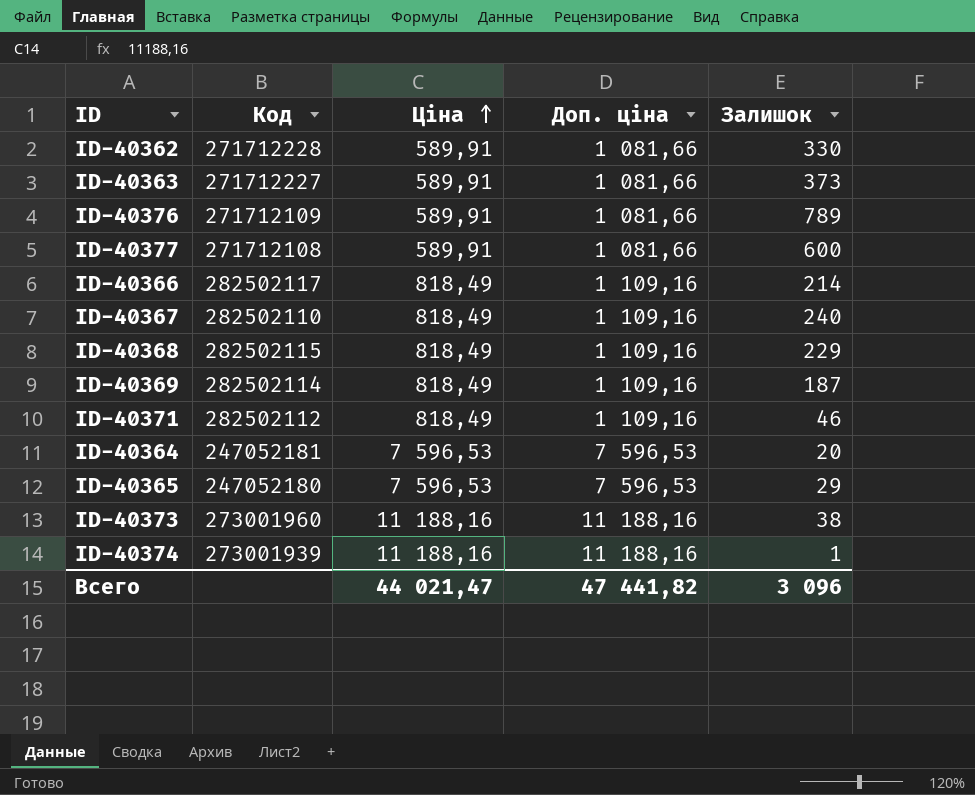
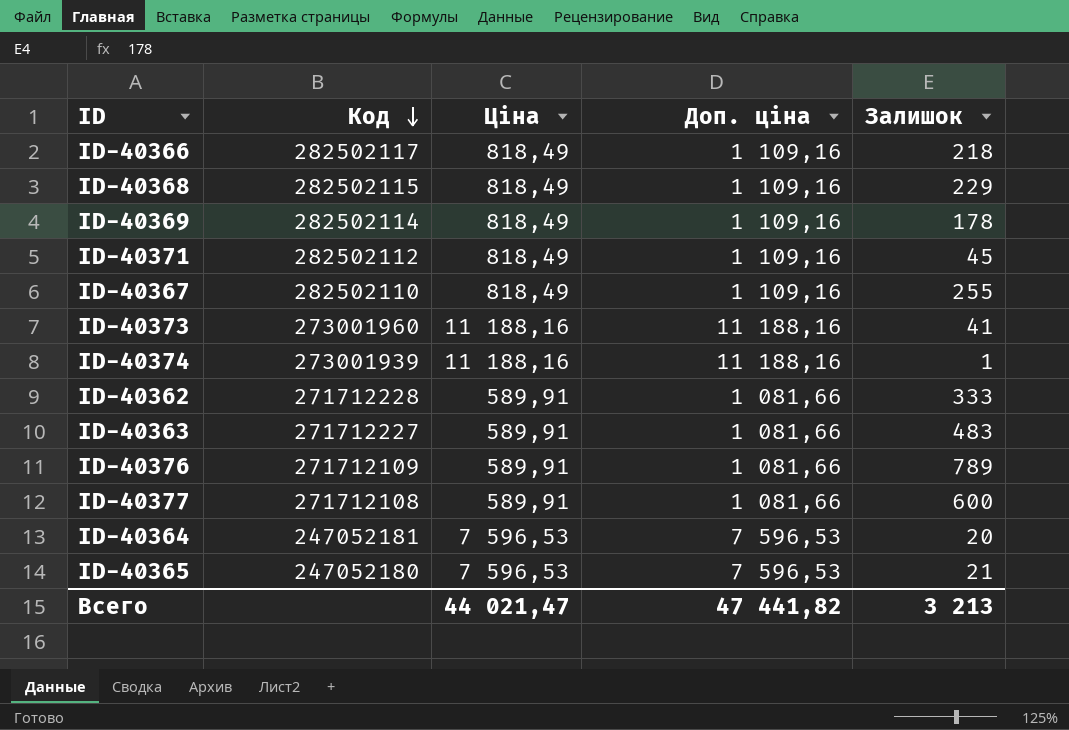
row order: Ціна ascending -> Код descending
ID-40366 | Залишок: 214 -> 218
ID-40369 | Залишок: 187 -> 178
ID-40371 | Залишок: 46 -> 45
ID-40367 | Залишок: 240 -> 255
ID-40373 | Залишок: 38 -> 41
ID-40362 | Залишок: 330 -> 333
ID-40363 | Залишок: 373 -> 483
ID-40365 | Залишок: 29 -> 21
Всего | Залишок: 3 096 -> 3 213

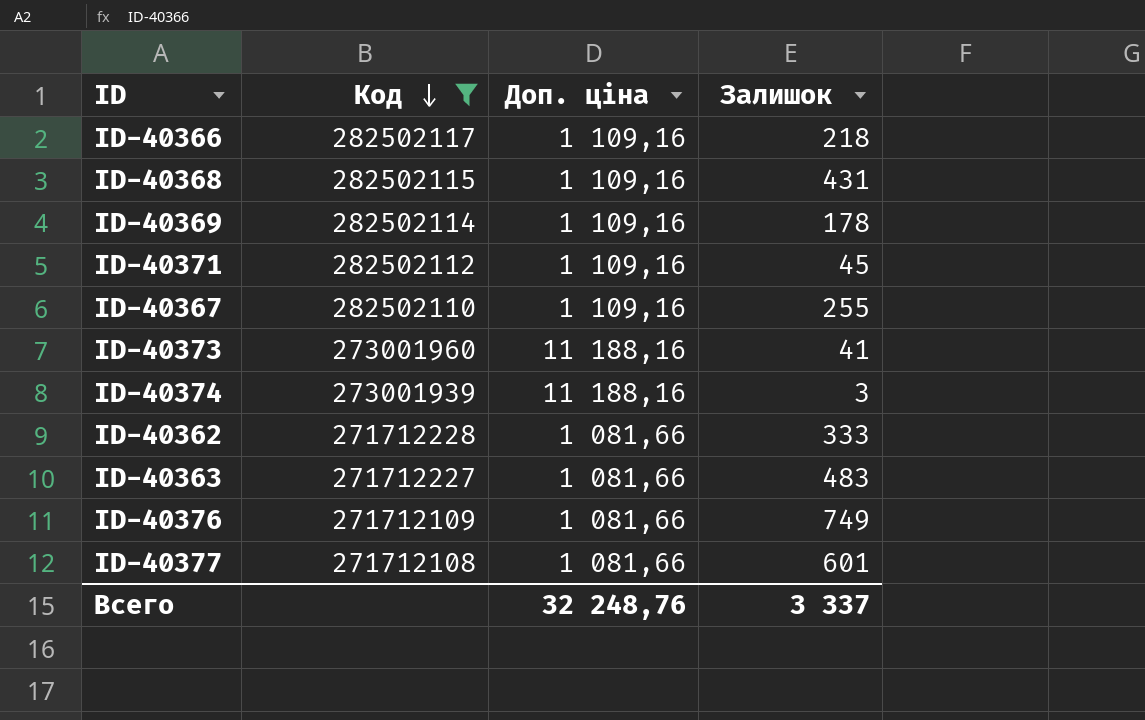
filter: none -> Код >= 271712108
column Ціна | position: 3 -> none
ID-40368 | Залишок: 229 -> 431
ID-40374 | Залишок: 1 -> 3
ID-40376 | Залишок: 789 -> 749
ID-40377 | Залишок: 600 -> 601
Всего | Доп. ціна: 47 441,82 -> 32 248,76
Всего | Залишок: 3 213 -> 3 337

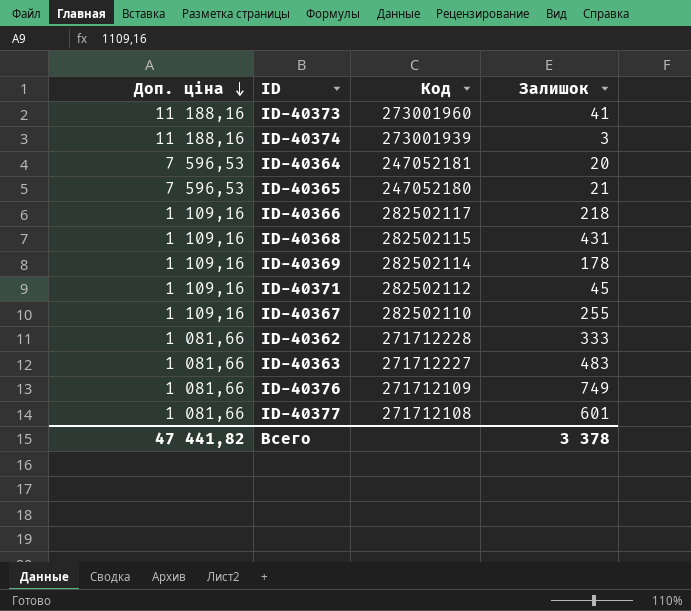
filter: Код >= 271712108 -> none
row order: Код descending -> Доп. ціна descending
column Доп. ціна | position: 3 -> 1
Всего | Доп. ціна: 32 248,76 -> 47 441,82
Всего | Залишок: 3 337 -> 3 378

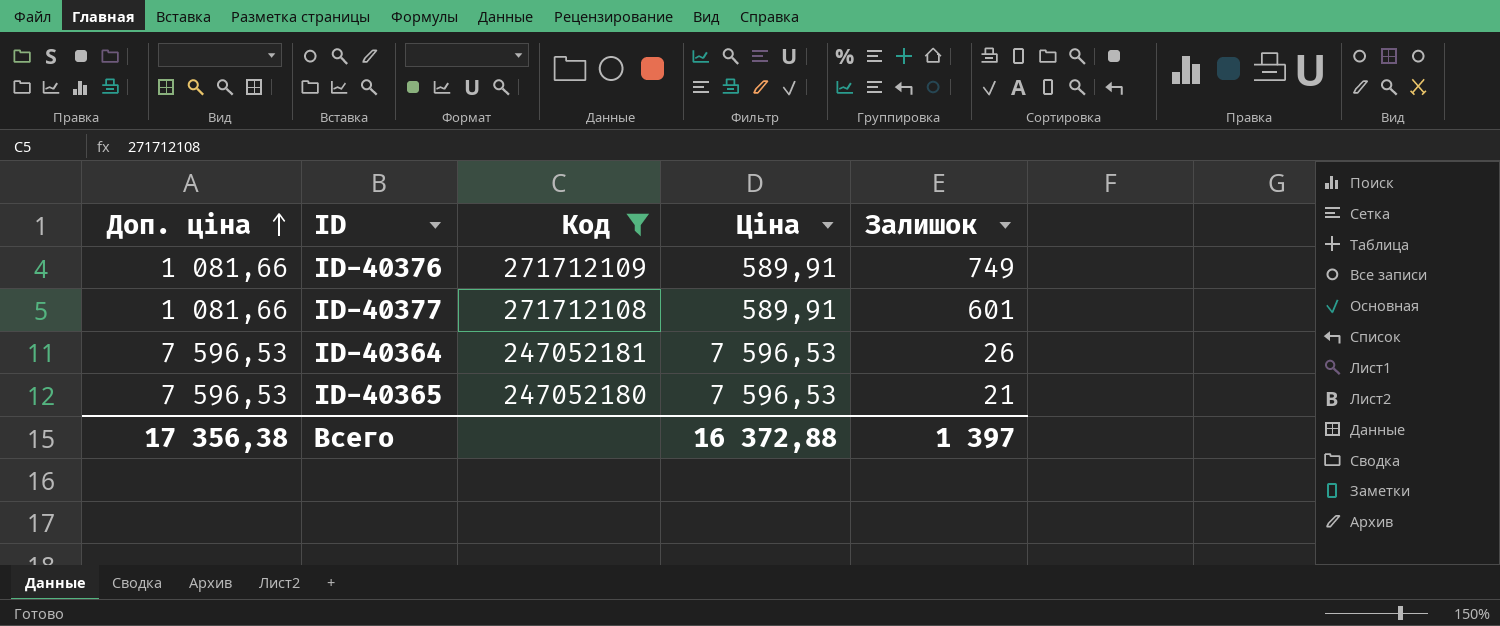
filter: none -> Код <= 271712109
row order: Доп. ціна descending -> Доп. ціна ascending
column Ціна | position: none -> 4
ID-40364 | Залишок: 20 -> 26
Всего | Доп. ціна: 47 441,82 -> 17 356,38
Всего | Залишок: 3 378 -> 1 397

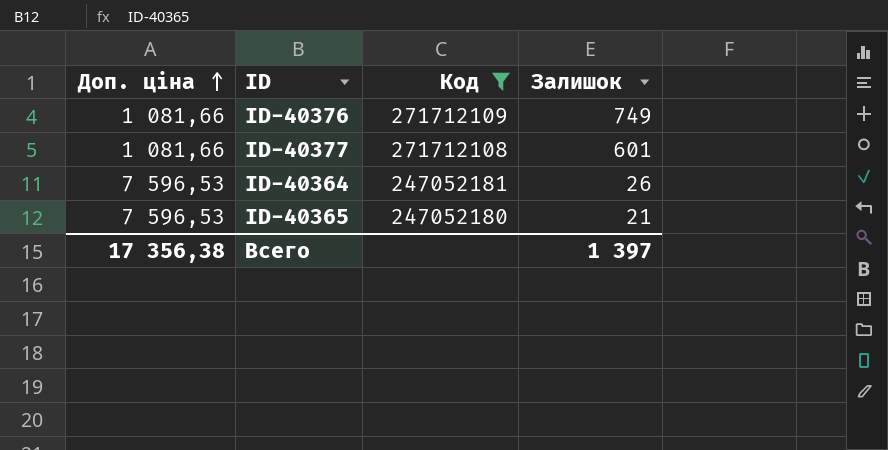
column Ціна | position: 4 -> none

